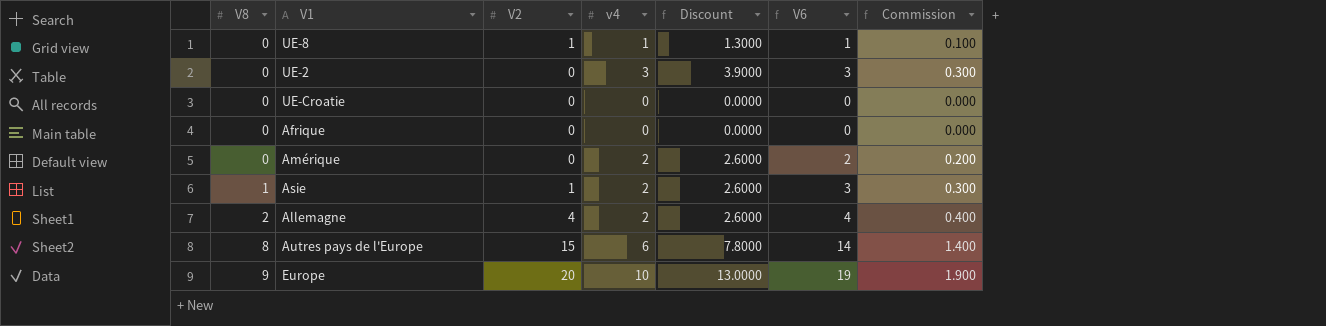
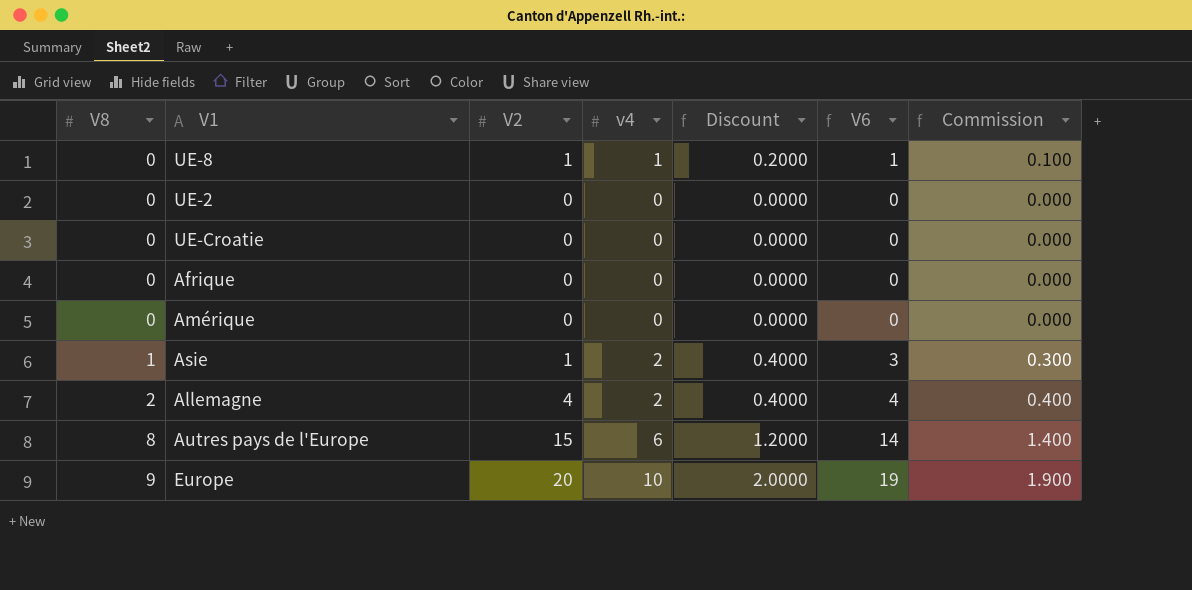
column Discount | formula: [v4] * 1.3 -> [v4] * 0.2
UE-2 | v4: 3 -> 0
UE-2 | V6: 3 -> 0
UE-2 | Commission: 0.300 -> 0.000
Amérique | v4: 2 -> 0
Amérique | V6: 2 -> 0
Amérique | Commission: 0.200 -> 0.000

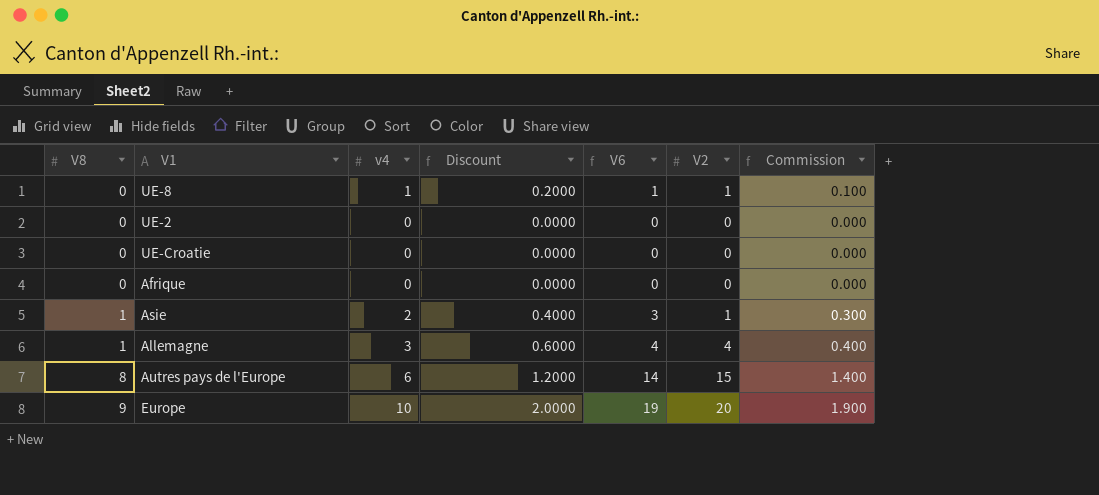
column V2 | position: 3 -> 6
row Amérique: 0 | 0 | 0 | 0.0000 | 0 | 0.000 -> none
Allemagne | V8: 2 -> 1
Allemagne | v4: 2 -> 3
Allemagne | Discount: 0.4000 -> 0.6000

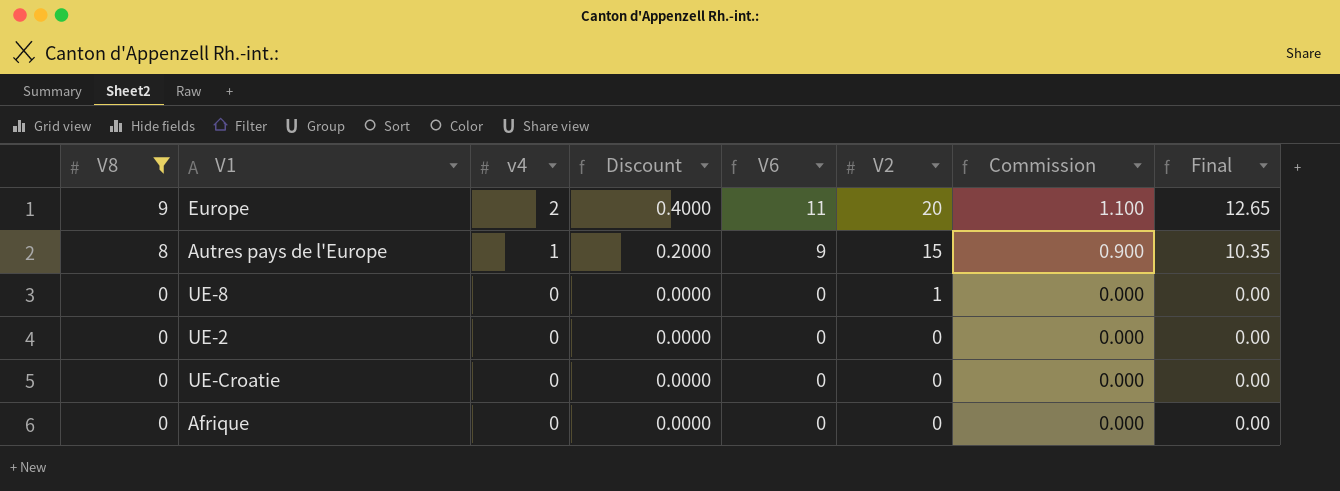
filter: none -> V8 != 1
row order: V8 ascending -> V8 descending
column Final | formula: none -> [V6] * 1.15
Europe | v4: 10 -> 2
Europe | Discount: 2.0000 -> 0.4000
Europe | V6: 19 -> 11
Europe | Commission: 1.900 -> 1.100
Autres pays de l'Europe | v4: 6 -> 1
Autres pays de l'Europe | Discount: 1.2000 -> 0.2000
Autres pays de l'Europe | V6: 14 -> 9
Autres pays de l'Europe | Commission: 1.400 -> 0.900
UE-8 | v4: 1 -> 0
UE-8 | Discount: 0.2000 -> 0.0000
UE-8 | V6: 1 -> 0
UE-8 | Commission: 0.100 -> 0.000

